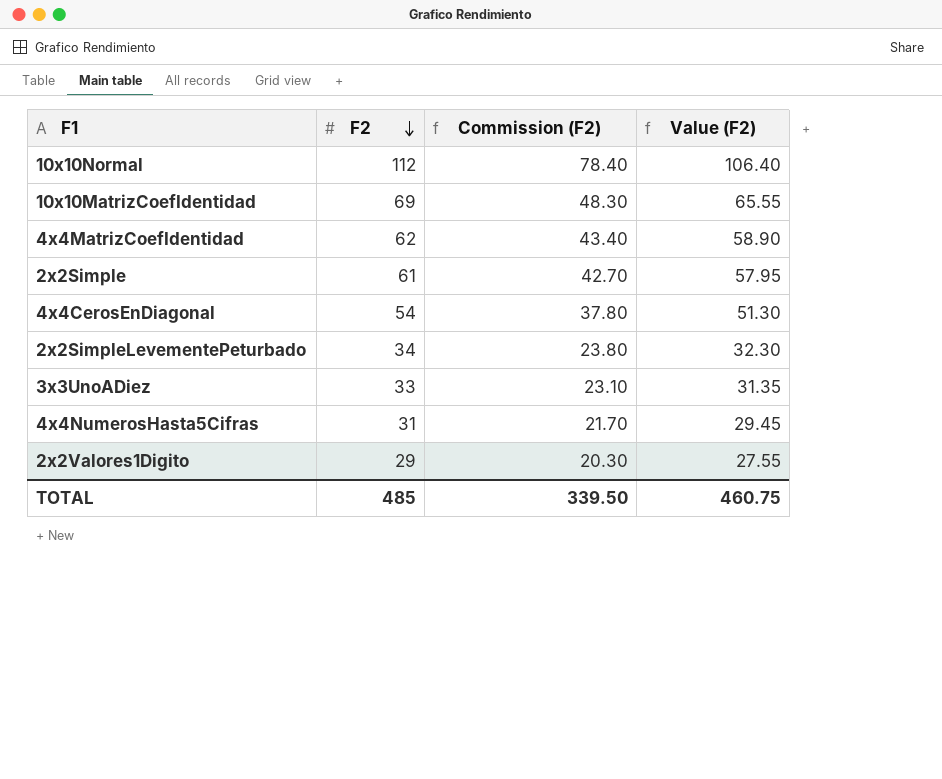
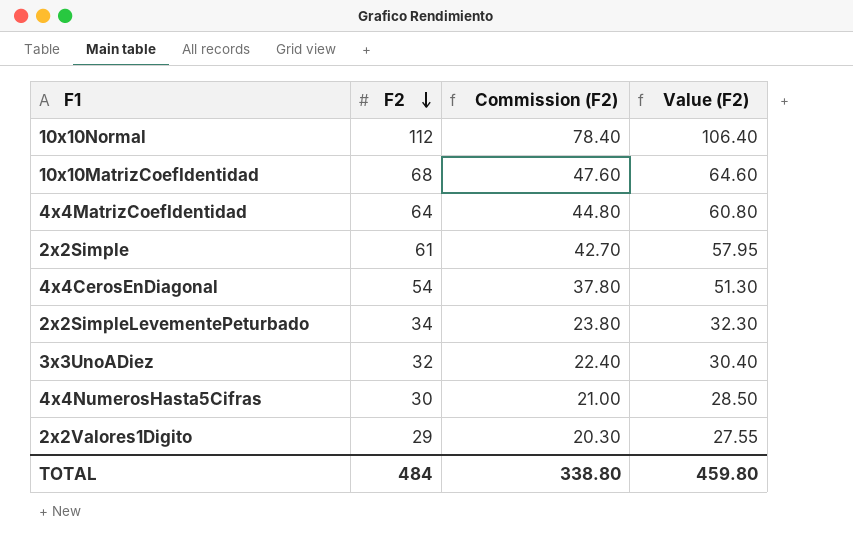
10x10MatrizCoefIdentidad | F2: 69 -> 68
10x10MatrizCoefIdentidad | Commission (F2): 48.30 -> 47.60
10x10MatrizCoefIdentidad | Value (F2): 65.55 -> 64.60
4x4MatrizCoefIdentidad | F2: 62 -> 64
4x4MatrizCoefIdentidad | Commission (F2): 43.40 -> 44.80
4x4MatrizCoefIdentidad | Value (F2): 58.90 -> 60.80
3x3UnoADiez | F2: 33 -> 32
3x3UnoADiez | Commission (F2): 23.10 -> 22.40
3x3UnoADiez | Value (F2): 31.35 -> 30.40
4x4NumerosHasta5Cifras | F2: 31 -> 30
4x4NumerosHasta5Cifras | Commission (F2): 21.70 -> 21.00
4x4NumerosHasta5Cifras | Value (F2): 29.45 -> 28.50
TOTAL | F2: 485 -> 484
TOTAL | Commission (F2): 339.50 -> 338.80
TOTAL | Value (F2): 460.75 -> 459.80

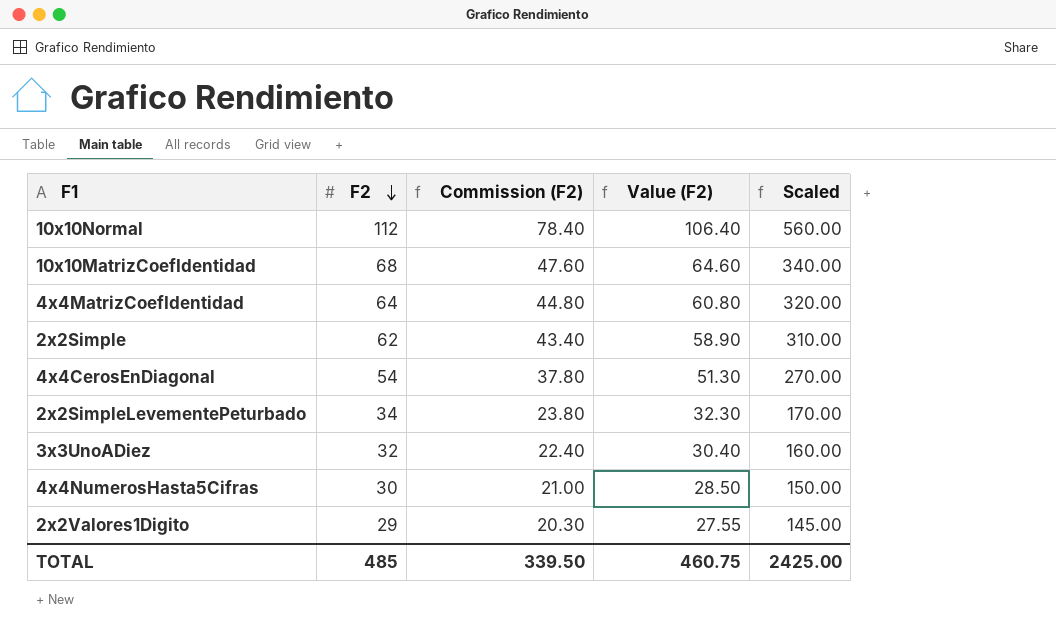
column Scaled | formula: none -> [F2] * 5
2x2Simple | F2: 61 -> 62
2x2Simple | Commission (F2): 42.70 -> 43.40
2x2Simple | Value (F2): 57.95 -> 58.90
TOTAL | F2: 484 -> 485
TOTAL | Commission (F2): 338.80 -> 339.50
TOTAL | Value (F2): 459.80 -> 460.75

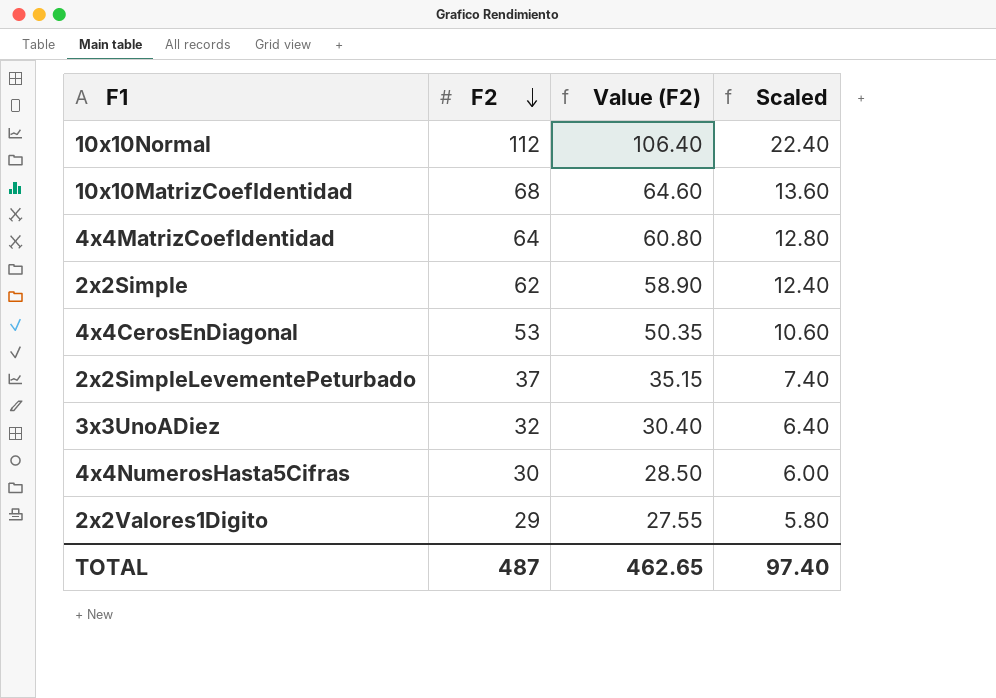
column Commission (F2) | formula: [F2] * 0.7 -> none
column Scaled | formula: [F2] * 5 -> [F2] * 0.2
4x4CerosEnDiagonal | F2: 54 -> 53
4x4CerosEnDiagonal | Value (F2): 51.30 -> 50.35
2x2SimpleLevementePeturbado | F2: 34 -> 37
2x2SimpleLevementePeturbado | Value (F2): 32.30 -> 35.15
TOTAL | F2: 485 -> 487
TOTAL | Value (F2): 460.75 -> 462.65
TOTAL | Scaled: 2425.00 -> 97.40

